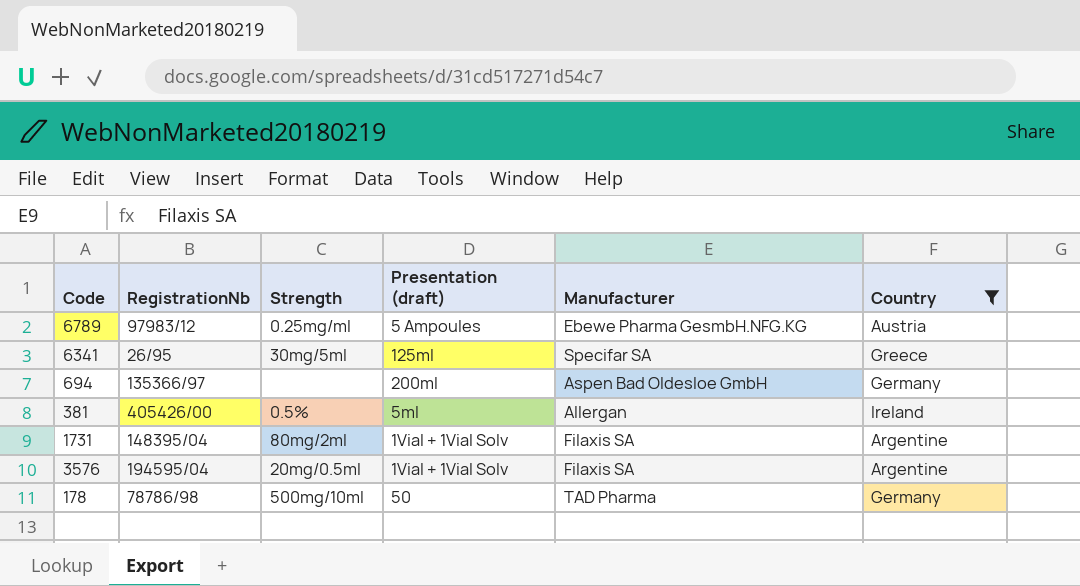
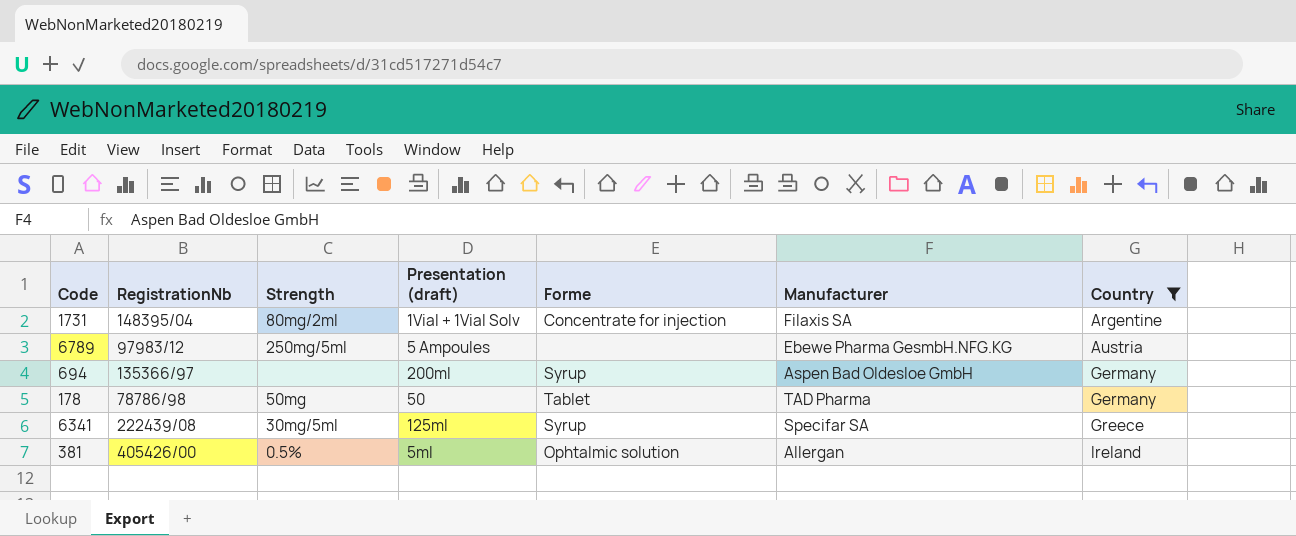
row order: none -> Country ascending
column Forme | position: none -> 5
row 3576: 194595/04 | 20mg/0.5ml | 1Vial + 1Vial Solv | Filaxis SA | Argentine -> none
6789 | Strength: 0.25mg/ml -> 250mg/5ml
178 | Strength: 500mg/10ml -> 50mg
6341 | RegistrationNb: 26/95 -> 222439/08

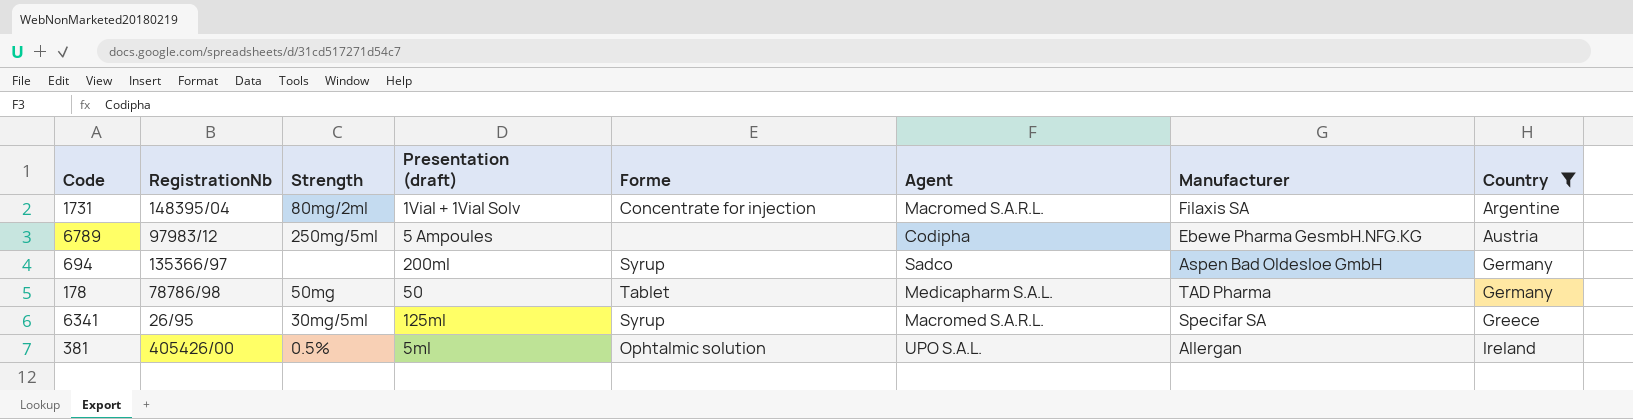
column Agent | position: none -> 6
6341 | RegistrationNb: 222439/08 -> 26/95

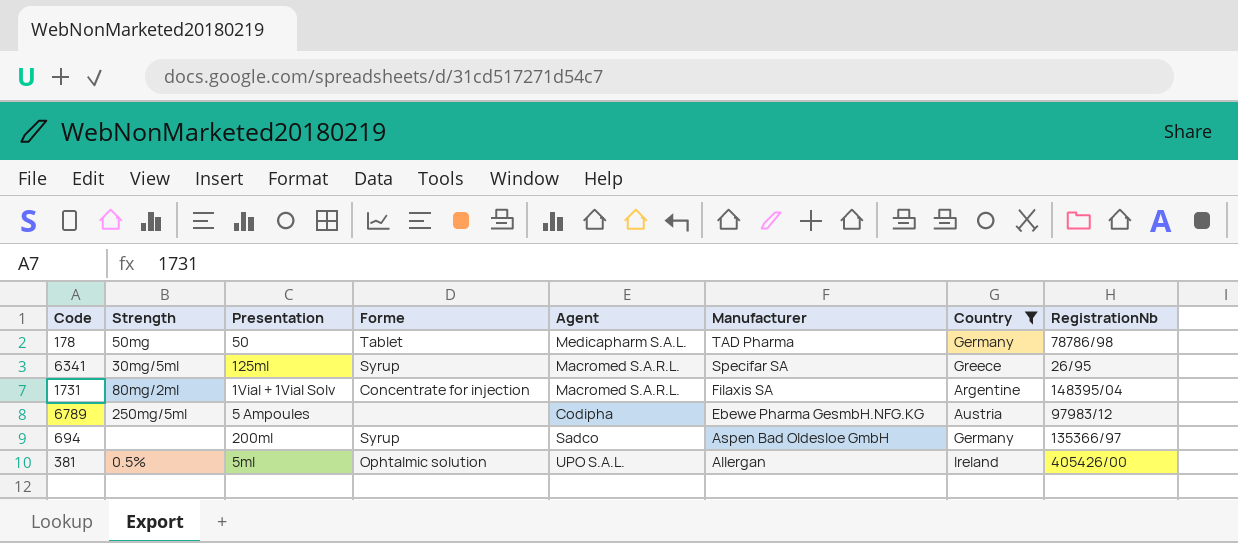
row order: Country ascending -> Manufacturer descending
column name: Presentation (draft) -> Presentation
column RegistrationNb | position: 2 -> 8

